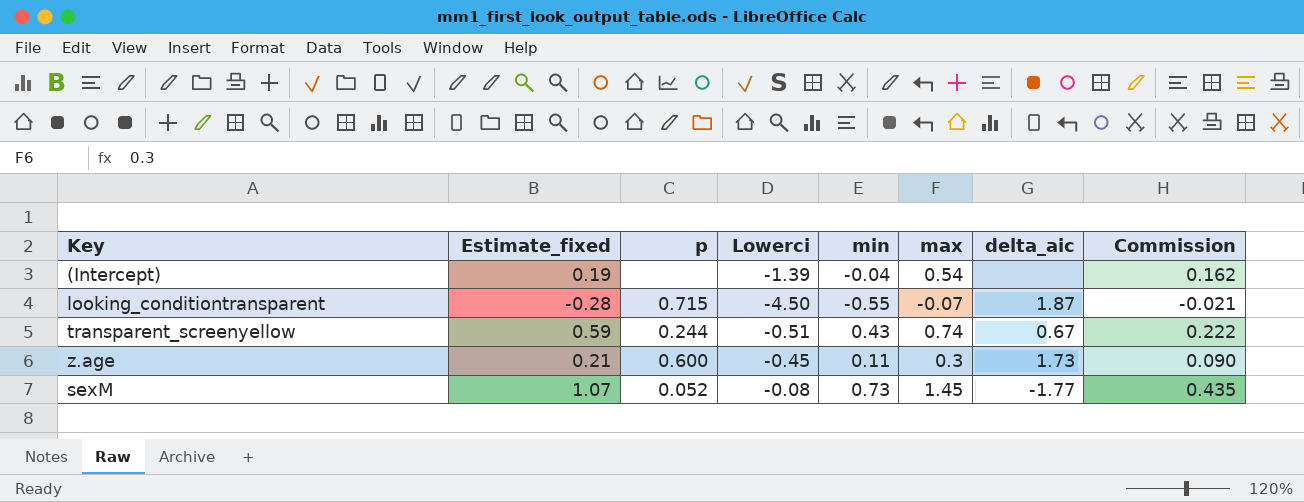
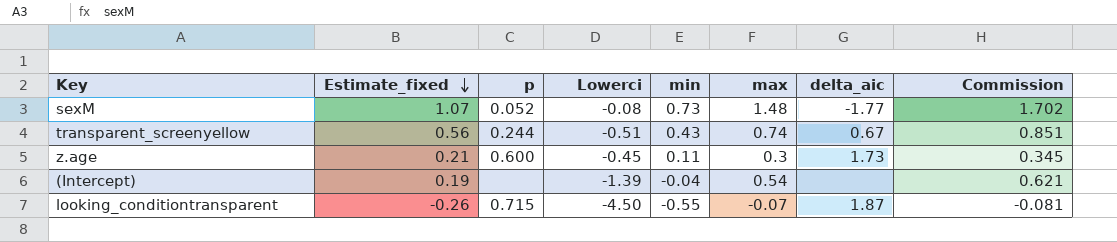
row order: none -> Estimate_fixed descending
column Commission | formula: [max] * 0.3 -> [max] * 1.15
sexM | max: 1.45 -> 1.48
transparent_screenyellow | Estimate_fixed: 0.59 -> 0.56
looking_conditiontransparent | Estimate_fixed: -0.28 -> -0.26

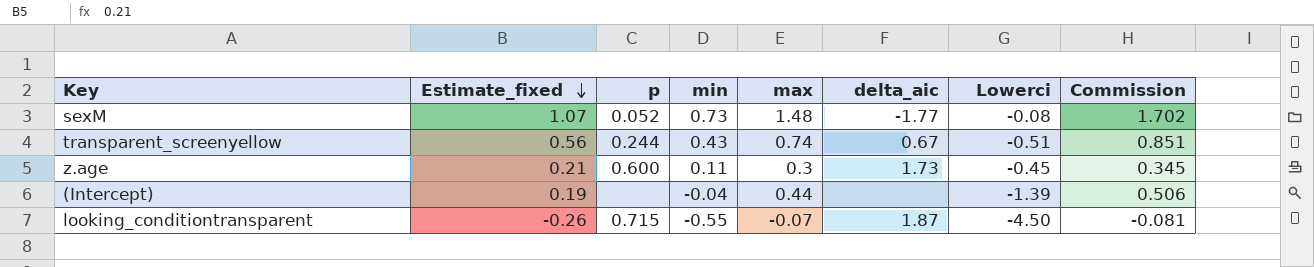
column Lowerci | position: 4 -> 7
(Intercept) | max: 0.54 -> 0.44
(Intercept) | Commission: 0.621 -> 0.506

